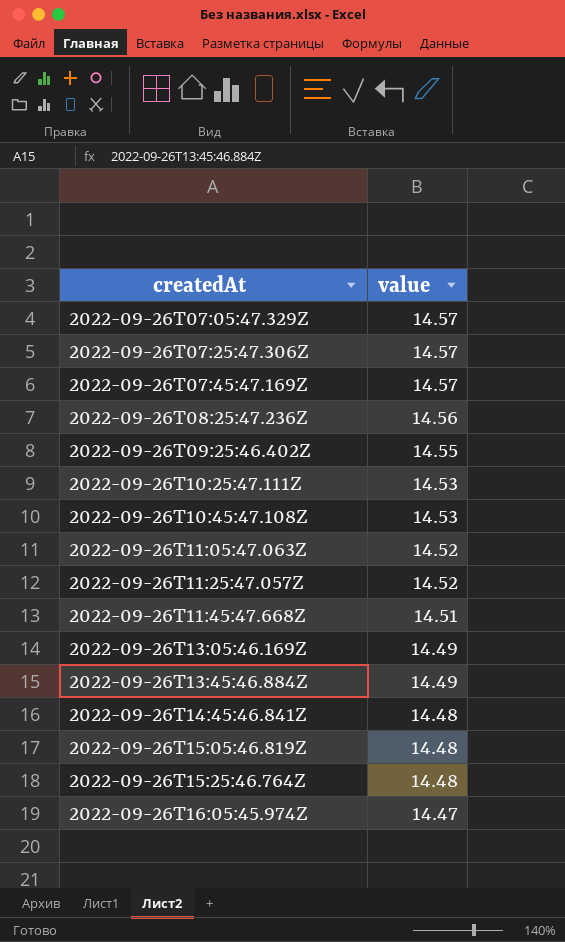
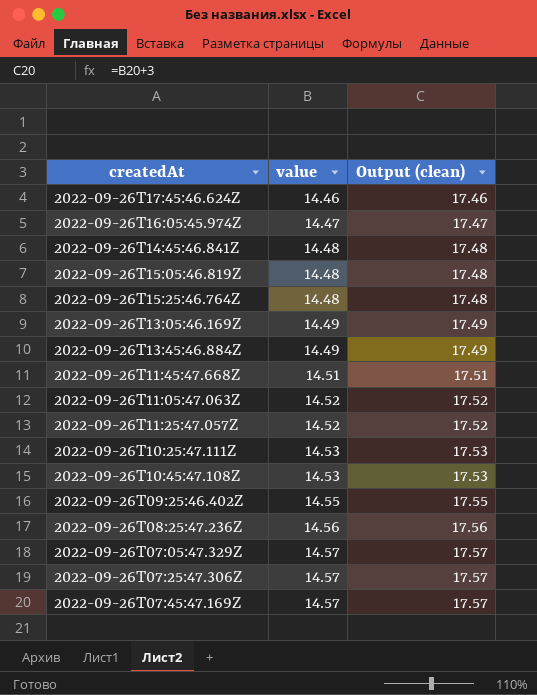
row order: createdAt ascending -> value ascending
column Output (clean) | formula: none -> [value] + 3
row 2022-09-26T17:45:46.624Z: none -> 14.46 | 17.46

